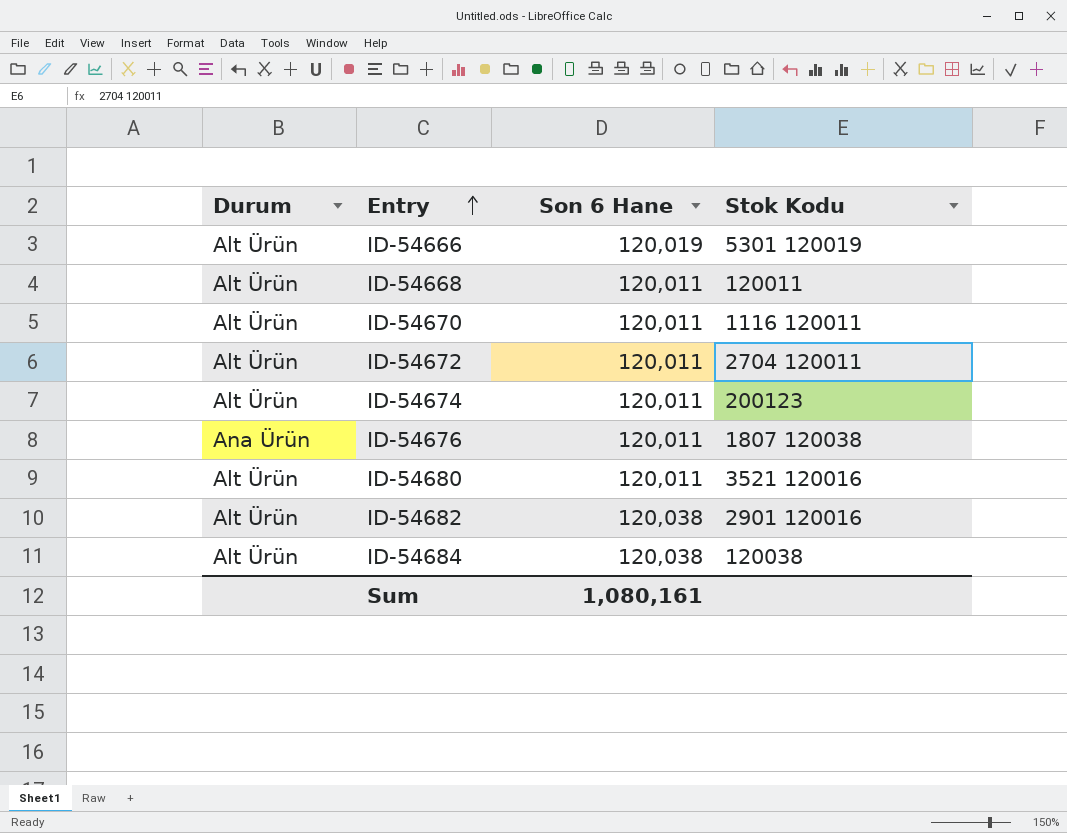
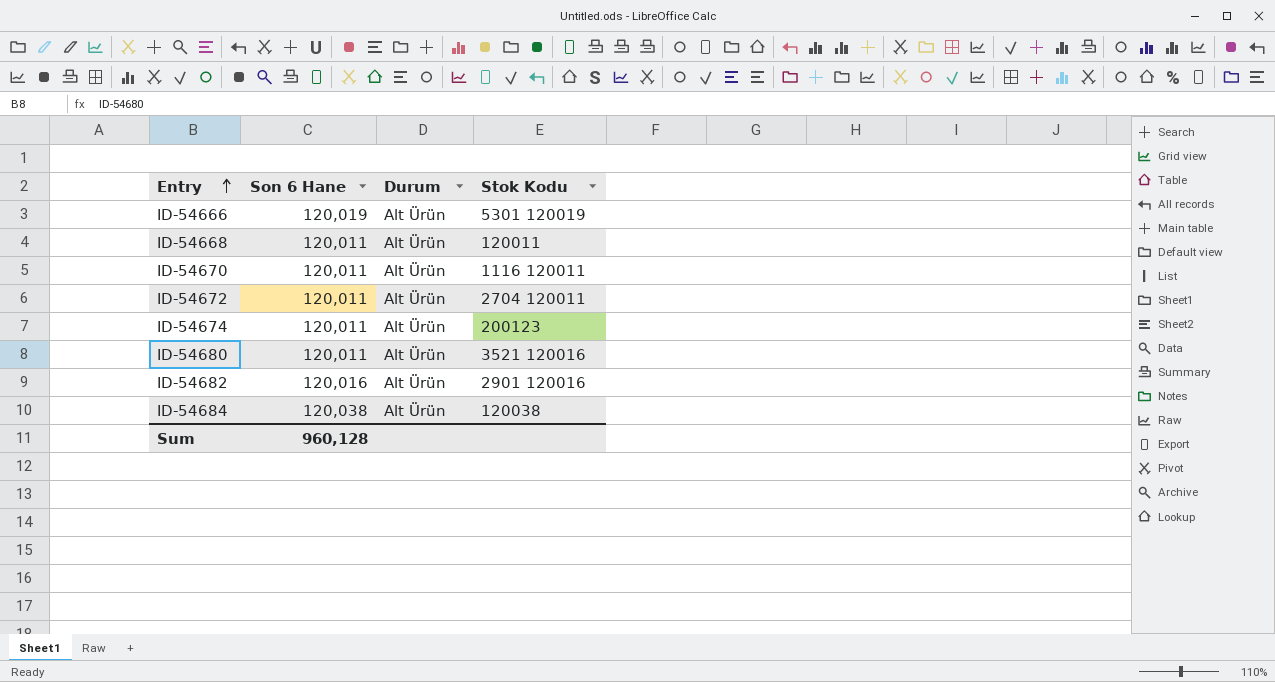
column Durum | position: 1 -> 3
row ID-54676: Ana Ürün | 120,011 | 1807 120038 -> none
ID-54682 | Son 6 Hane: 120,038 -> 120,016
Sum | Son 6 Hane: 1,080,161 -> 960,128

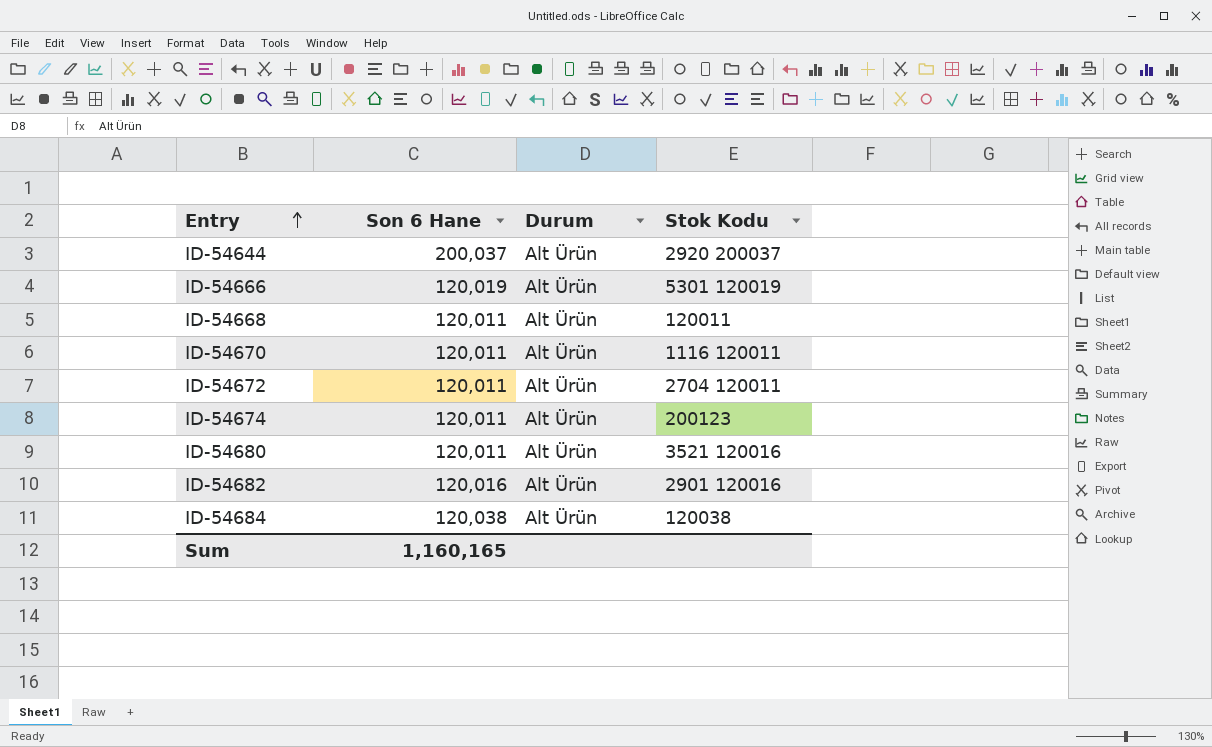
row ID-54644: none -> 200,037 | Alt Ürün | 2920 200037
Sum | Son 6 Hane: 960,128 -> 1,160,165

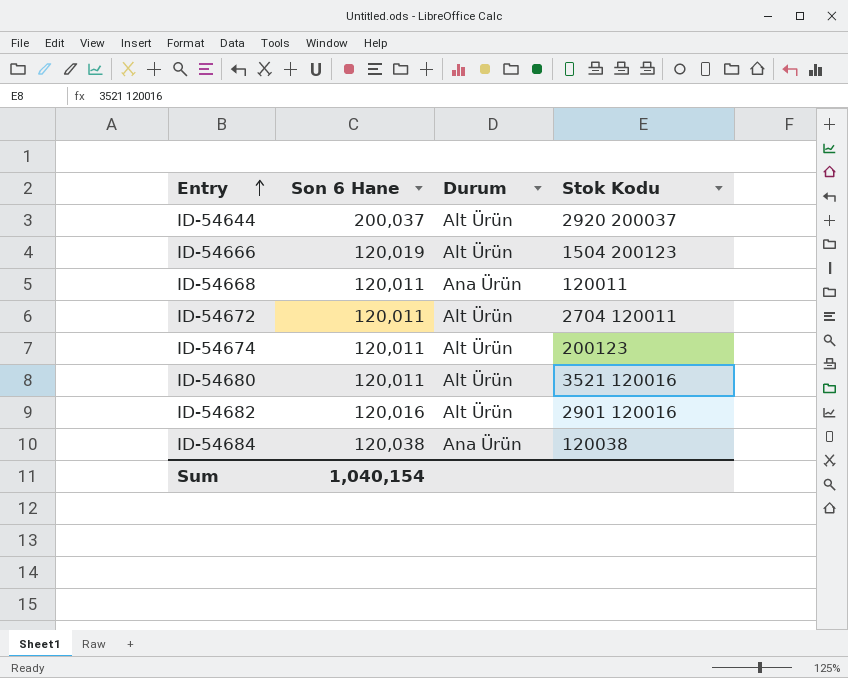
row ID-54670: 120,011 | Alt Ürün | 1116 120011 -> none
ID-54666 | Stok Kodu: 5301 120019 -> 1504 200123
ID-54668 | Durum: Alt Ürün -> Ana Ürün
ID-54684 | Durum: Alt Ürün -> Ana Ürün
Sum | Son 6 Hane: 1,160,165 -> 1,040,154

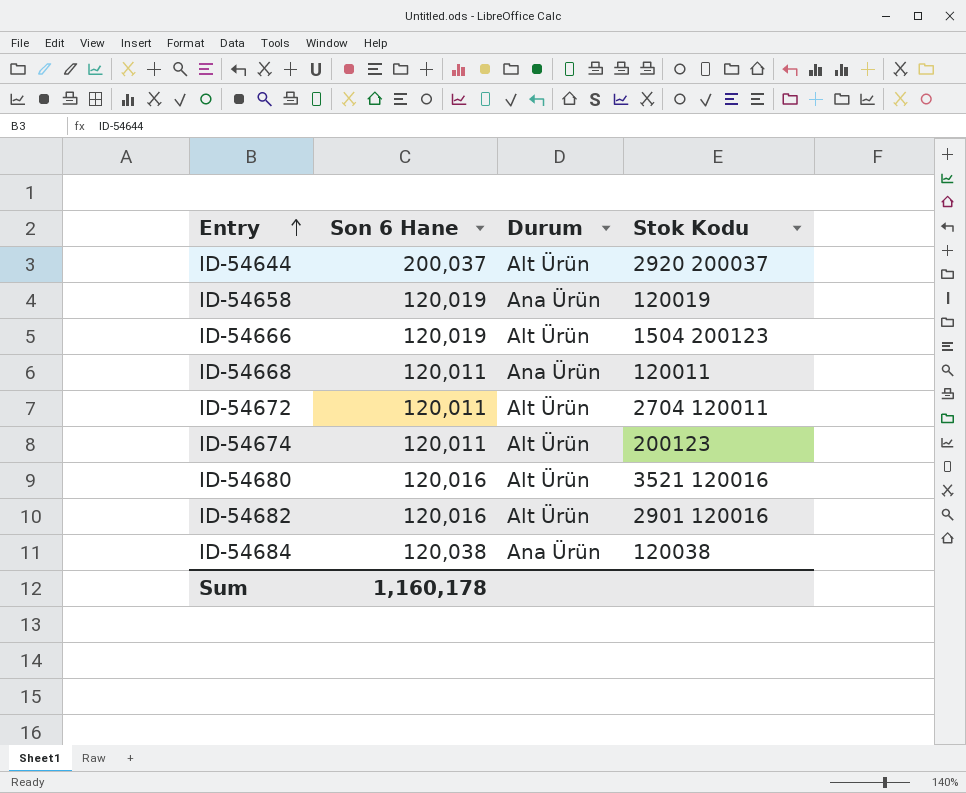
row ID-54658: none -> 120,019 | Ana Ürün | 120019
ID-54680 | Son 6 Hane: 120,011 -> 120,016
Sum | Son 6 Hane: 1,040,154 -> 1,160,178

